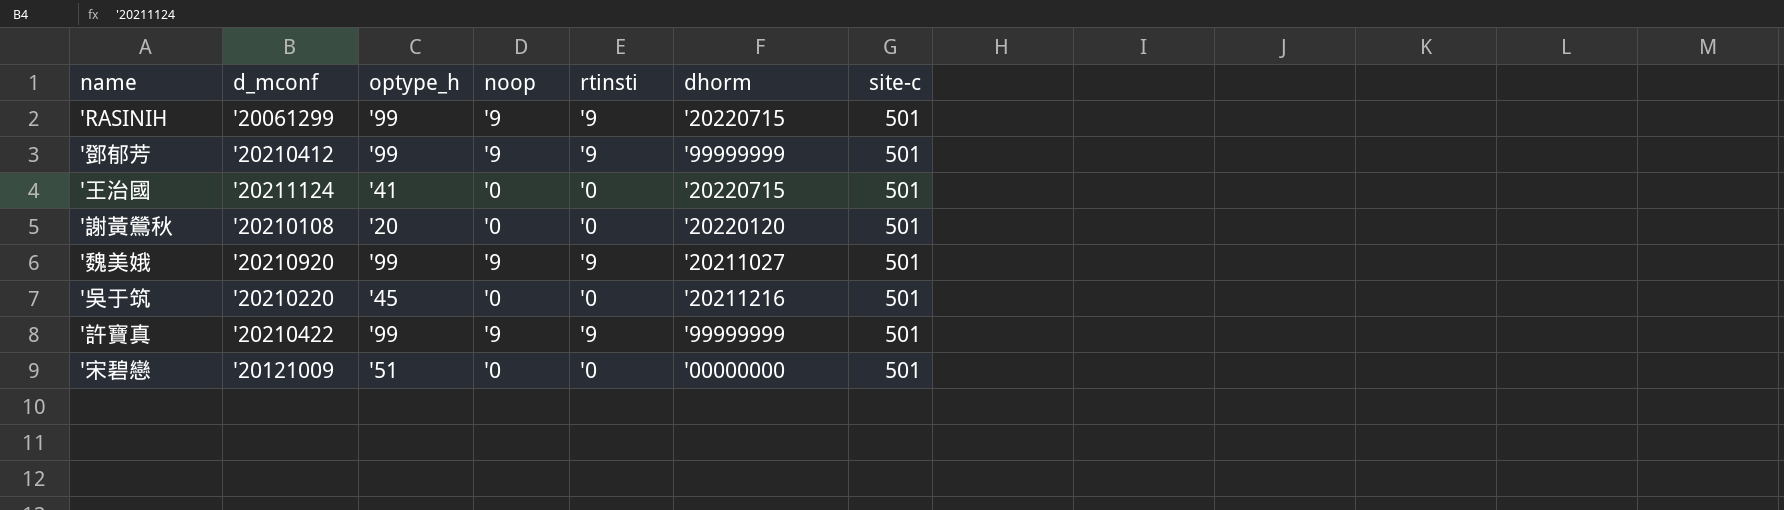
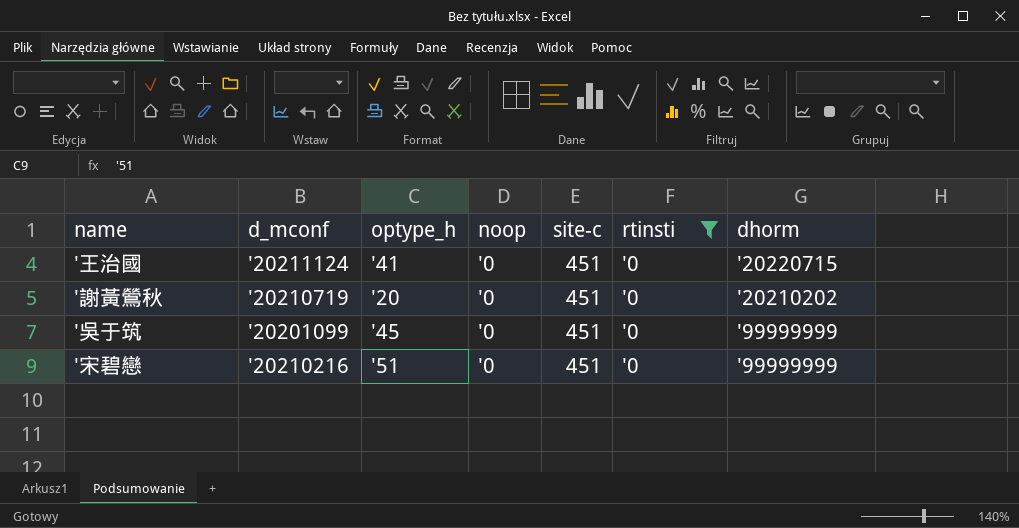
filter: none -> rtinsti = '0
column site-c | position: 7 -> 5
'王治國 | site-c: 501 -> 451
'謝黃鶯秋 | d_mconf: '20210108 -> '20210719
'謝黃鶯秋 | site-c: 501 -> 451
'謝黃鶯秋 | dhorm: '20220120 -> '20210202
'吳于筑 | d_mconf: '20210220 -> '20201099
'吳于筑 | site-c: 501 -> 451
'吳于筑 | dhorm: '20211216 -> '99999999
'宋碧戀 | d_mconf: '20121009 -> '20210216
'宋碧戀 | site-c: 501 -> 451
'宋碧戀 | dhorm: '00000000 -> '99999999

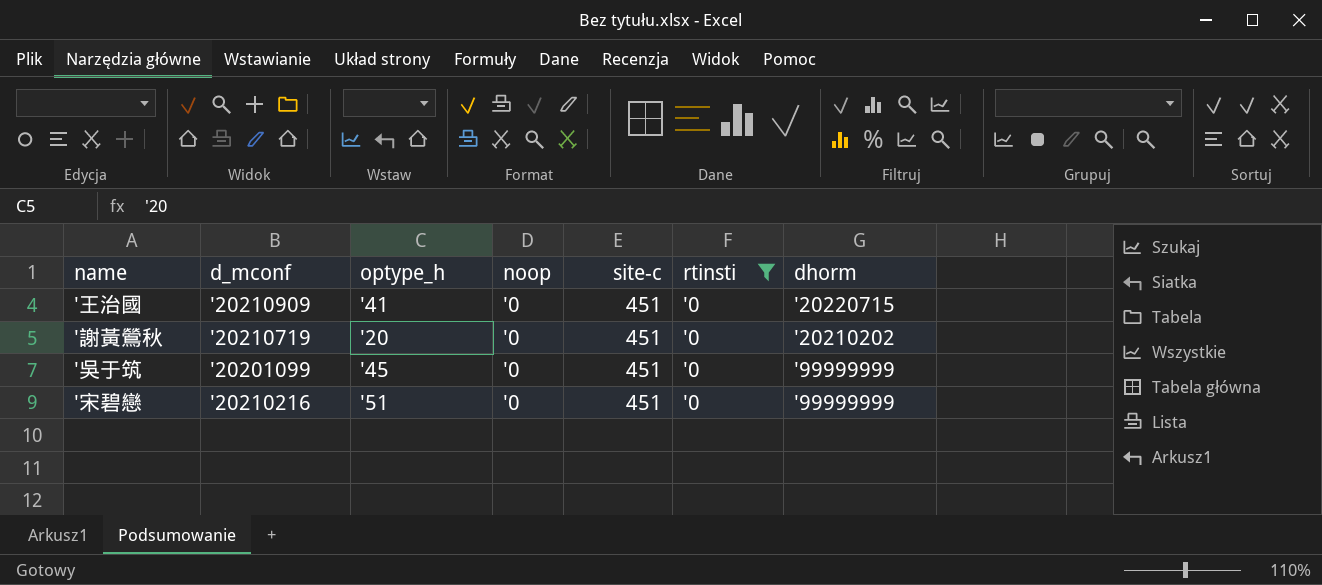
'王治國 | d_mconf: '20211124 -> '20210909

